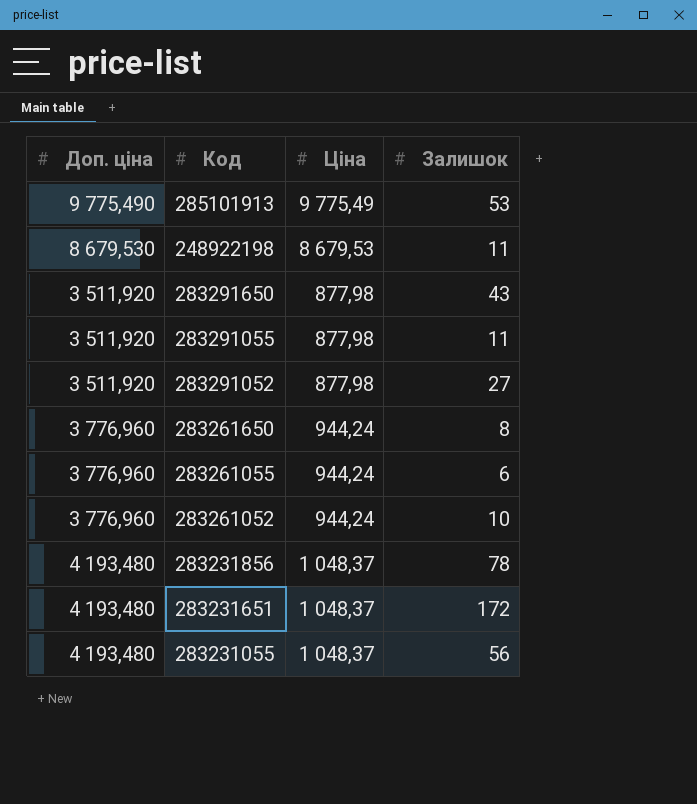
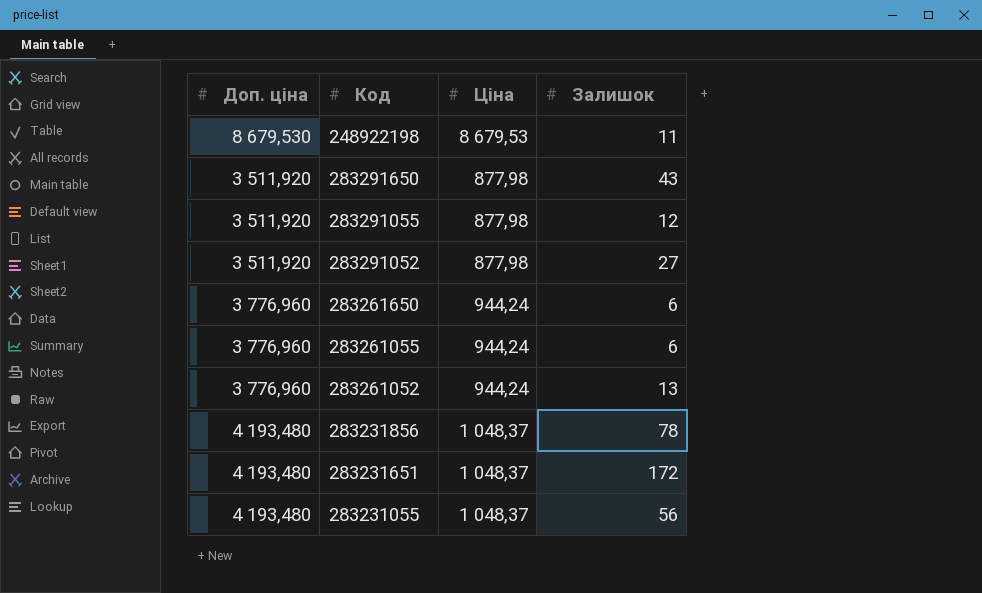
row 285101913: 9 775,490 | 9 775,49 | 53 -> none
283291055 | Залишок: 11 -> 12
283261650 | Залишок: 8 -> 6
283261052 | Залишок: 10 -> 13

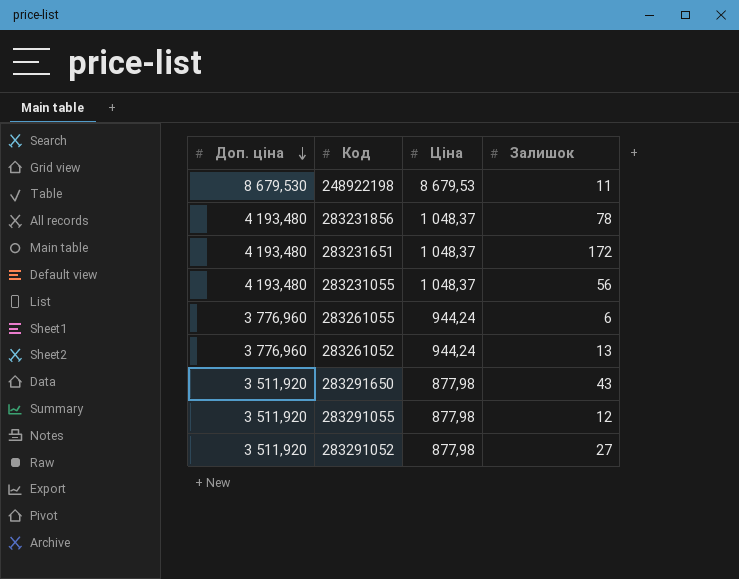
row order: none -> Доп. ціна descending
row 283261650: 3 776,960 | 944,24 | 6 -> none

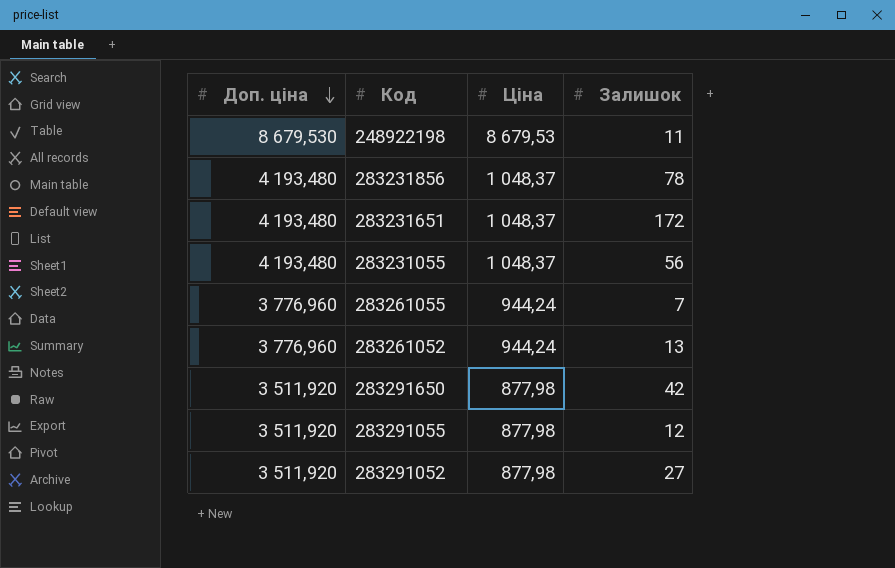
283261055 | Залишок: 6 -> 7
283291650 | Залишок: 43 -> 42

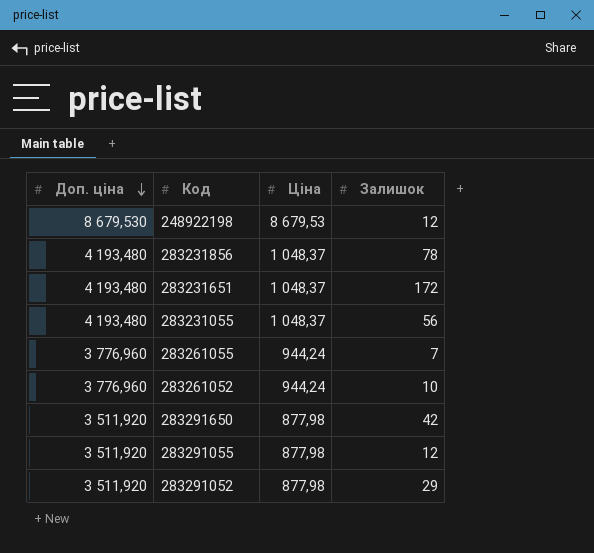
248922198 | Залишок: 11 -> 12
283261052 | Залишок: 13 -> 10
283291052 | Залишок: 27 -> 29

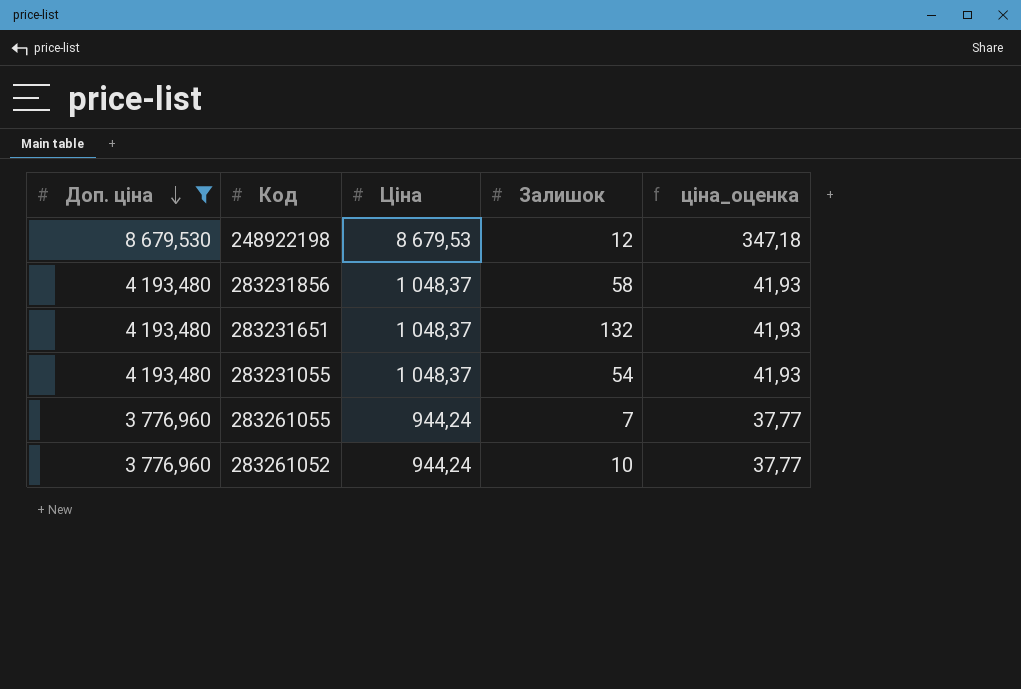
filter: none -> Доп. ціна != 3 511,920
column ціна_оценка | formula: none -> [Ціна] * 0,04
283231856 | Залишок: 78 -> 58
283231651 | Залишок: 172 -> 132
283231055 | Залишок: 56 -> 54

